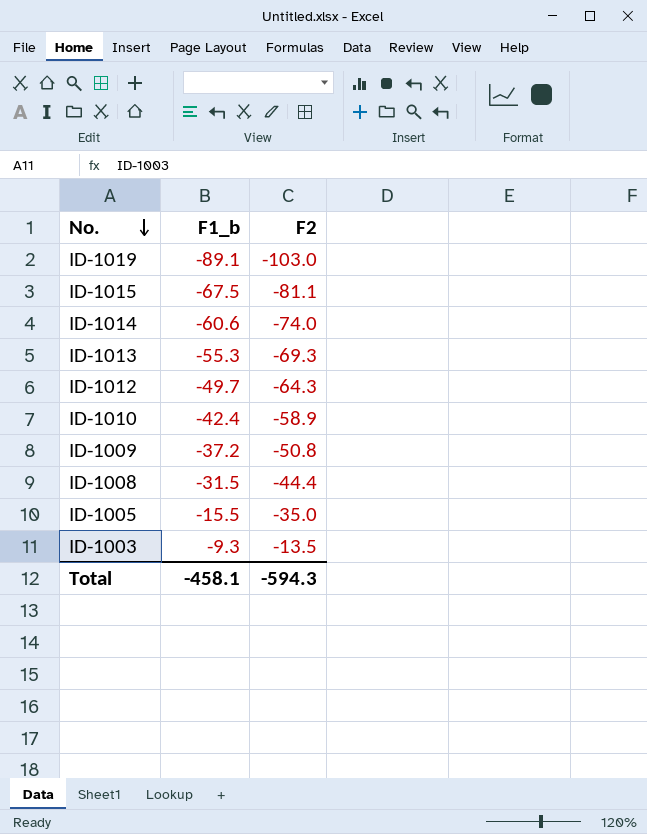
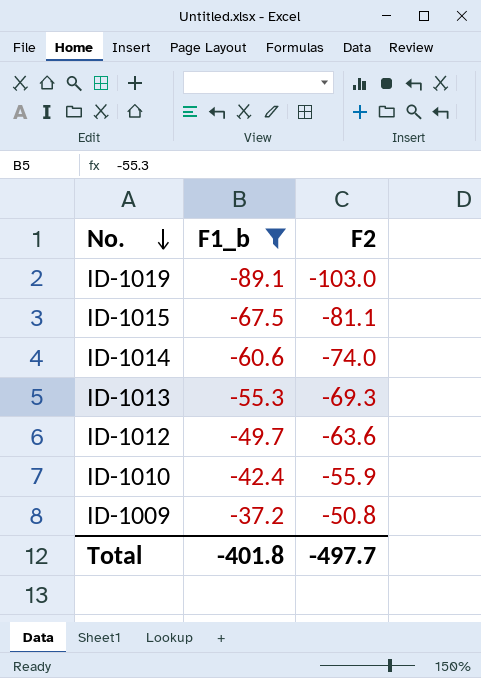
filter: none -> F1_b <= -37.2
ID-1012 | F2: -64.3 -> -63.6
ID-1010 | F2: -58.9 -> -55.9
Total | F1_b: -458.1 -> -401.8
Total | F2: -594.3 -> -497.7

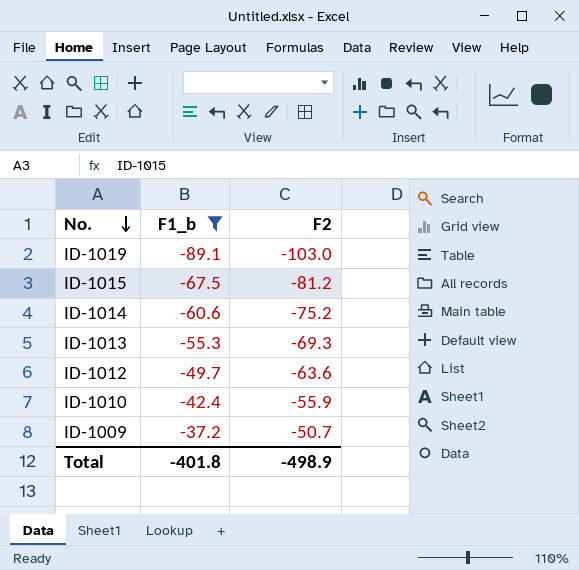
ID-1015 | F2: -81.1 -> -81.2
ID-1014 | F2: -74.0 -> -75.2
ID-1009 | F2: -50.8 -> -50.7
Total | F2: -497.7 -> -498.9

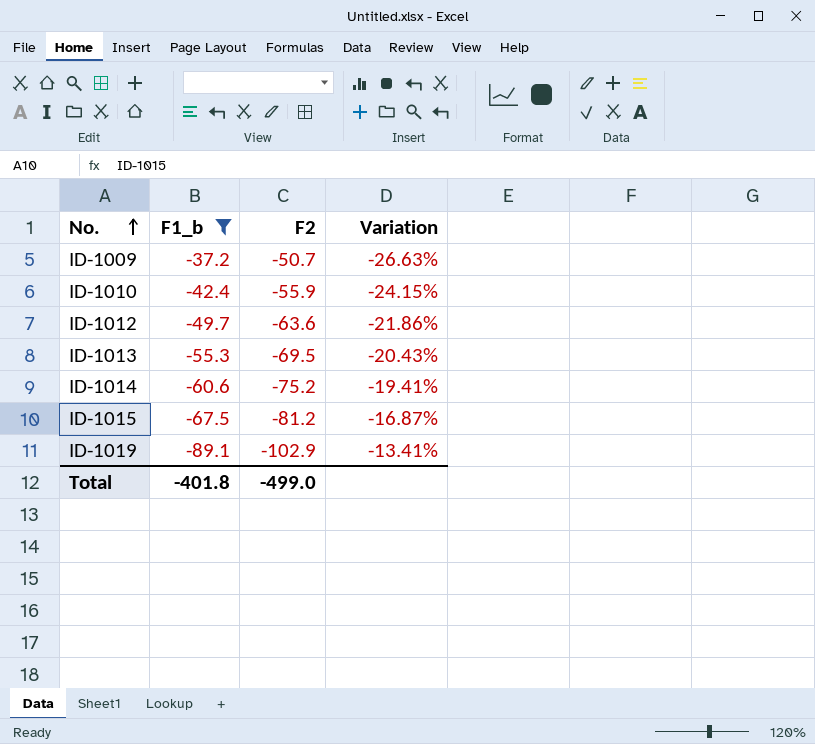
row order: No. descending -> No. ascending
column Variation | formula: none -> ([F1_b] - [F2]) / [F2]
ID-1013 | F2: -69.3 -> -69.5
ID-1019 | F2: -103.0 -> -102.9
Total | F2: -498.9 -> -499.0

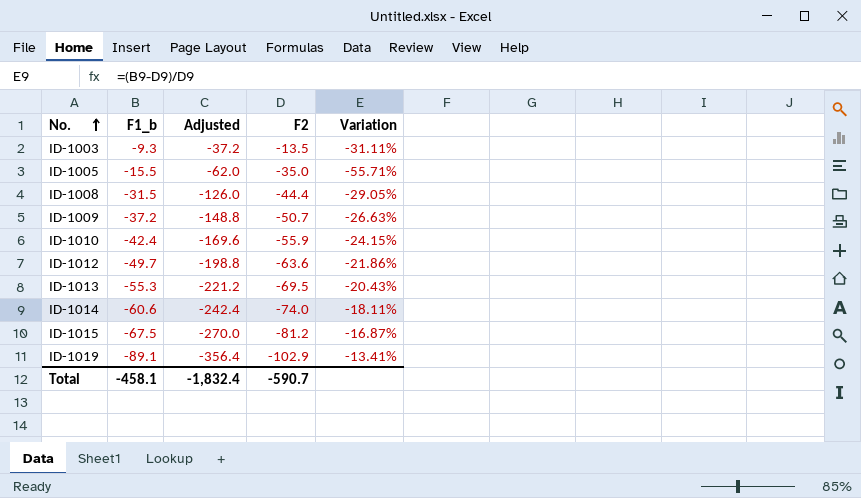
filter: F1_b <= -37.2 -> none
column Adjusted | formula: none -> [F1_b] * 4
ID-1014 | F2: -75.2 -> -74.0
ID-1014 | Variation: -19.41% -> -18.11%
Total | F1_b: -401.8 -> -458.1
Total | F2: -499.0 -> -590.7

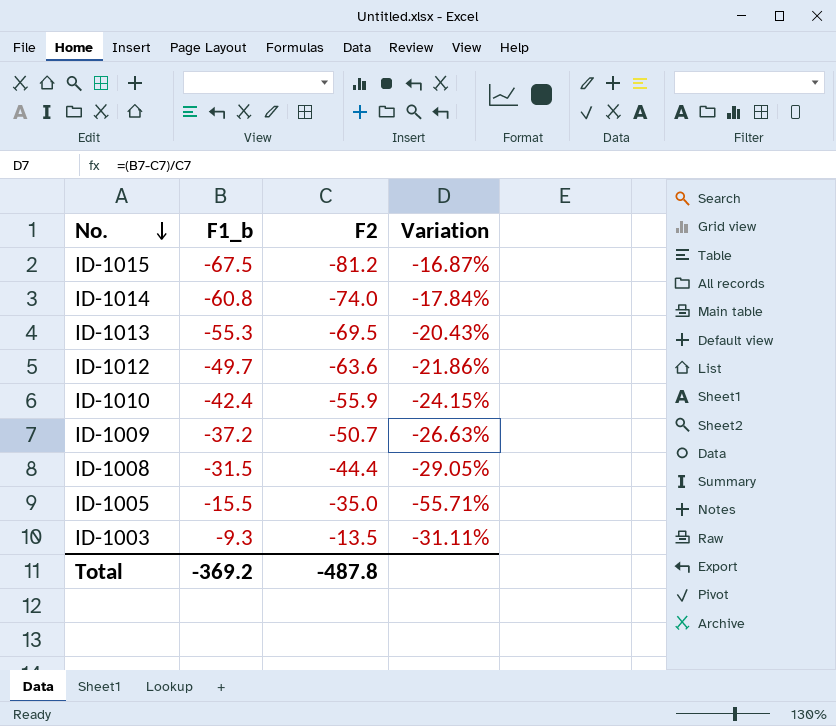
row order: No. ascending -> No. descending
column Adjusted | formula: [F1_b] * 4 -> none
row ID-1019: -89.1 | -356.4 | -102.9 | -13.41% -> none
ID-1014 | F1_b: -60.6 -> -60.8
ID-1014 | Variation: -18.11% -> -17.84%
Total | F1_b: -458.1 -> -369.2
Total | F2: -590.7 -> -487.8

